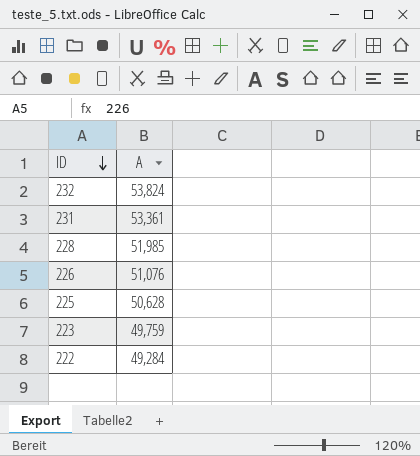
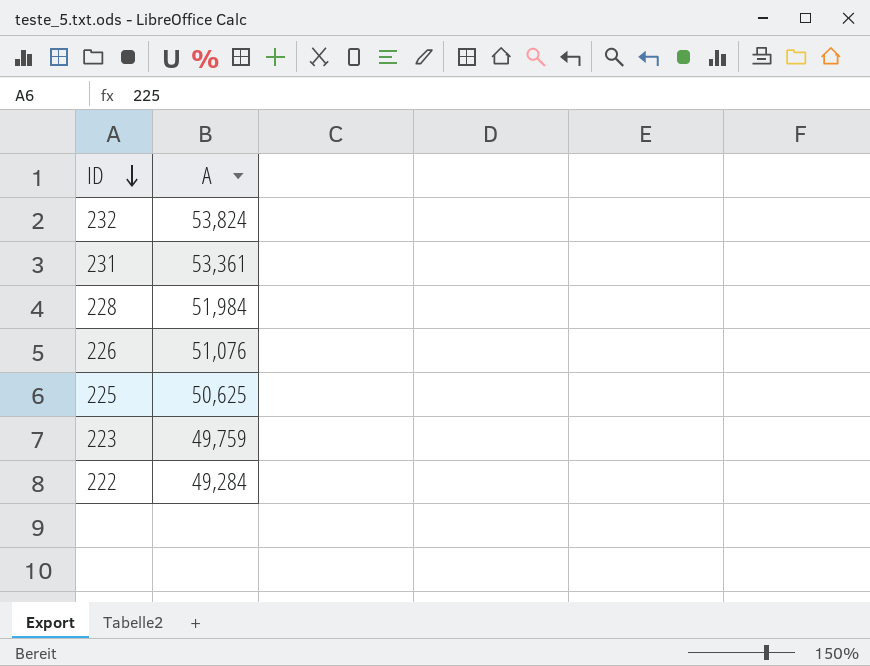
228 | A: 51,985 -> 51,984
225 | A: 50,628 -> 50,625

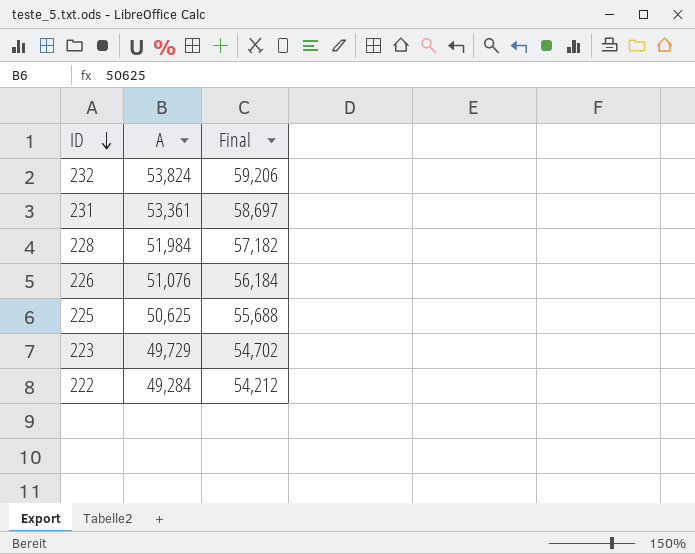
column Final | formula: none -> [A] * 1.1
223 | A: 49,759 -> 49,729

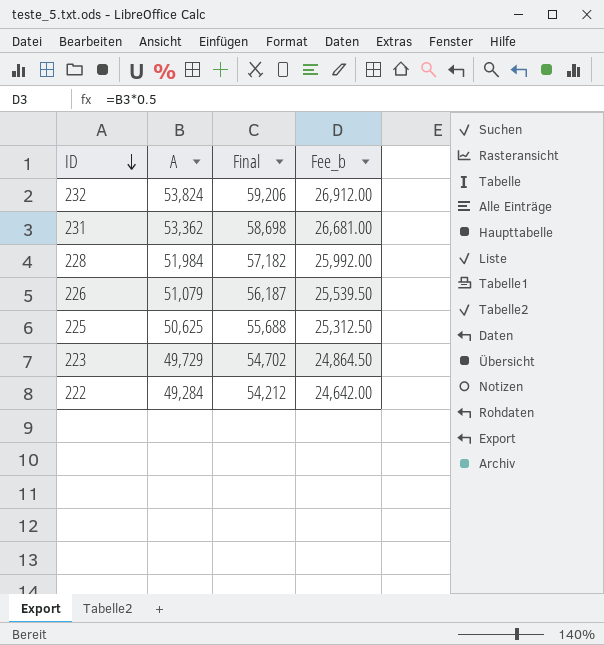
column Fee_b | formula: none -> [A] * 0.5
231 | A: 53,361 -> 53,362
231 | Final: 58,697 -> 58,698
226 | A: 51,076 -> 51,079
226 | Final: 56,184 -> 56,187

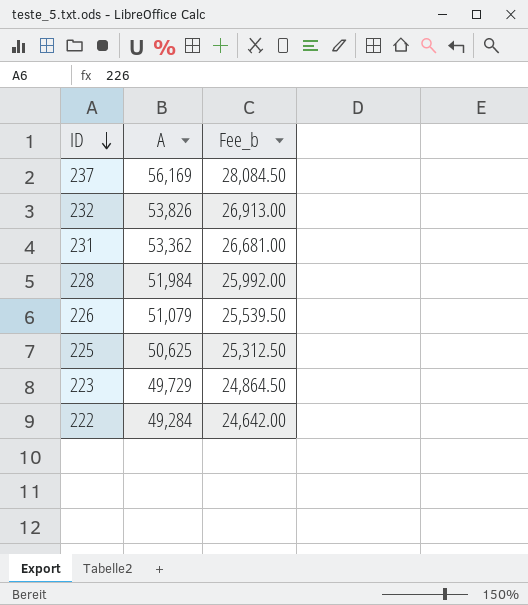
column Final | formula: [A] * 1.1 -> none
row 237: none -> 56,169 | 28,084.50
232 | A: 53,824 -> 53,826
232 | Fee_b: 26,912.00 -> 26,913.00

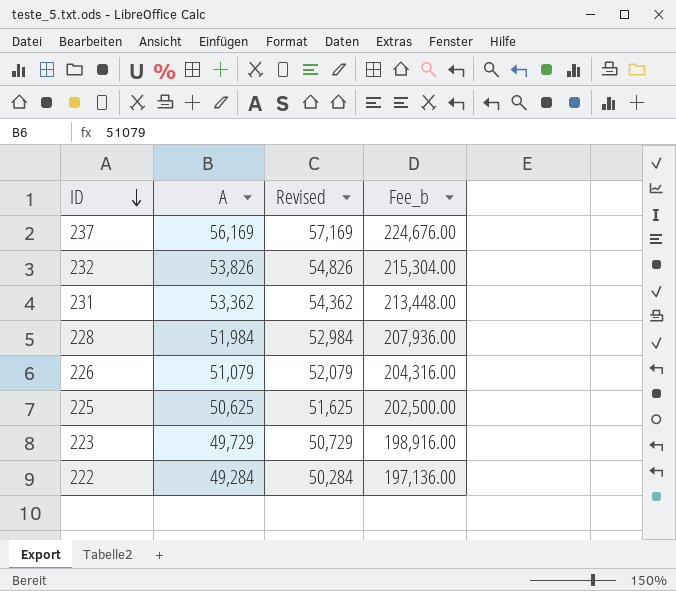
column Revised | formula: none -> [A] + 1000
column Fee_b | formula: [A] * 0.5 -> [A] * 4

